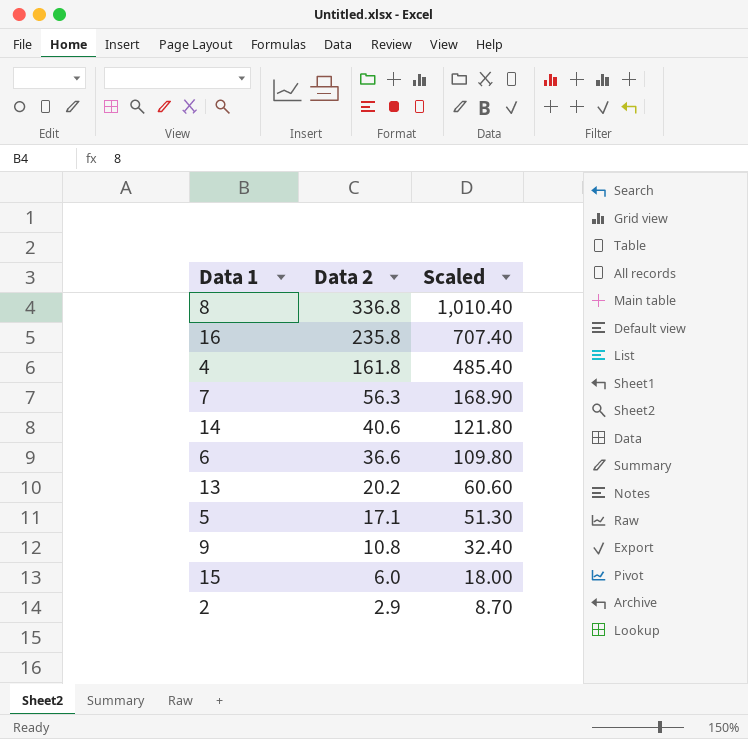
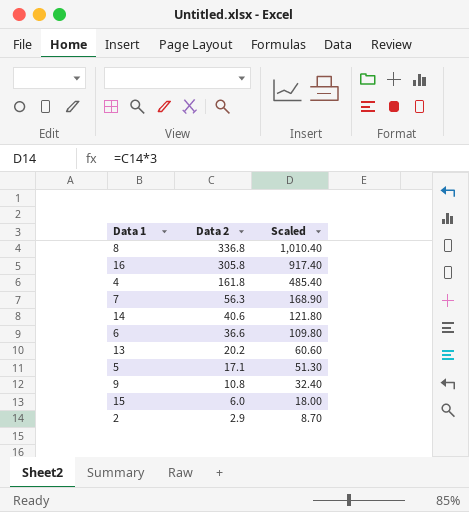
16 | Data 2: 235.8 -> 305.8
16 | Scaled: 707.40 -> 917.40

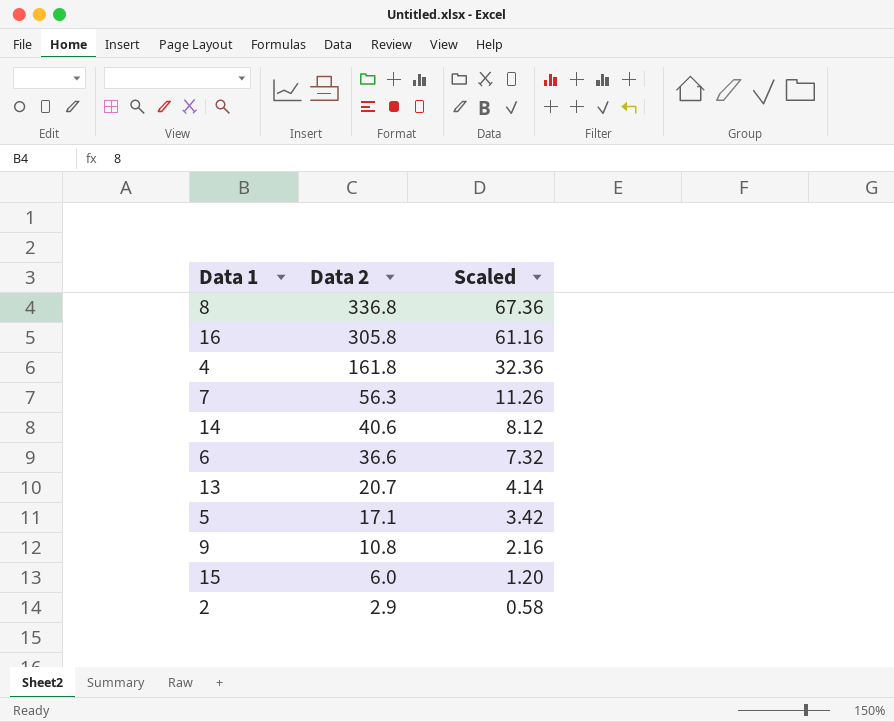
column Scaled | formula: [Data 2] * 3 -> [Data 2] * 0.2
13 | Data 2: 20.2 -> 20.7

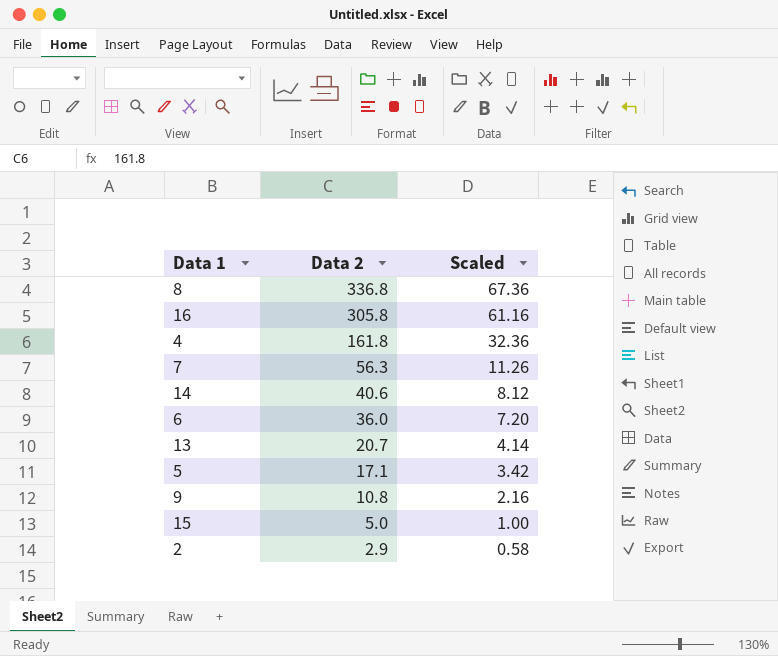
6 | Data 2: 36.6 -> 36.0
6 | Scaled: 7.32 -> 7.20
15 | Data 2: 6.0 -> 5.0
15 | Scaled: 1.20 -> 1.00

